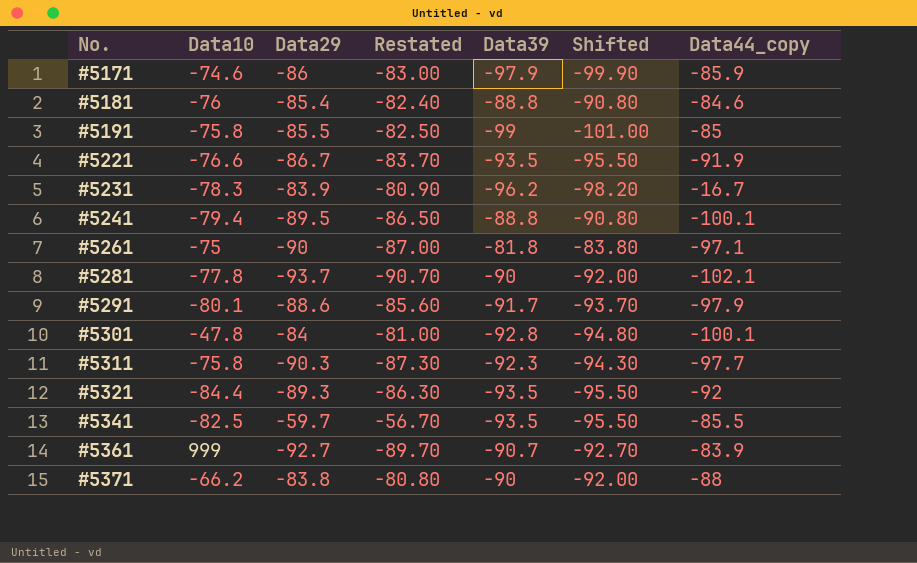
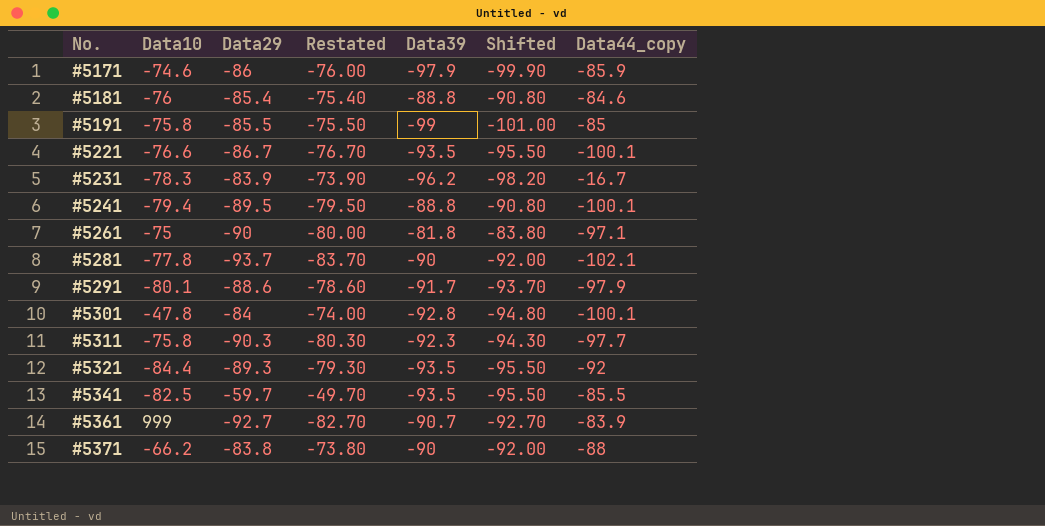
column Restated | formula: [Data29] + 3 -> [Data29] + 10
#5221 | Data44_copy: -91.9 -> -100.1

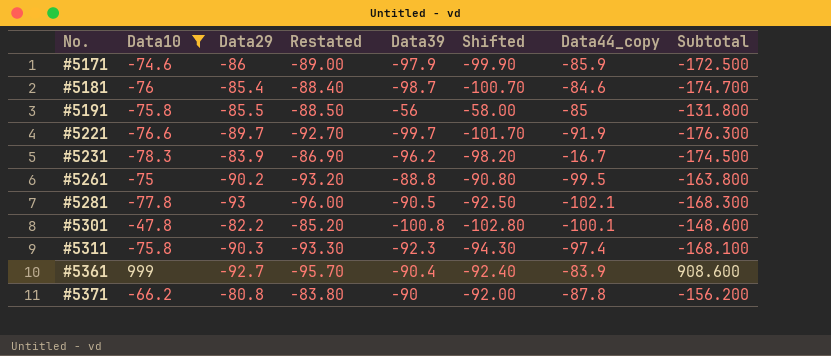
filter: none -> Data10 >= -78.3
column Restated | formula: [Data29] + 10 -> [Data29] - 3
column Subtotal | formula: none -> [Data10] + [Data39]
#5181 | Data39: -88.8 -> -98.7
#5181 | Shifted: -90.80 -> -100.70
#5191 | Data39: -99 -> -56
#5191 | Shifted: -101.00 -> -58.00
#5221 | Data29: -86.7 -> -89.7
#5221 | Data39: -93.5 -> -99.7
#5221 | Shifted: -95.50 -> -101.70
#5221 | Data44_copy: -100.1 -> -91.9
#5261 | Data29: -90 -> -90.2
#5261 | Data39: -81.8 -> -88.8
#5261 | Shifted: -83.80 -> -90.80
#5261 | Data44_copy: -97.1 -> -99.5
#5281 | Data29: -93.7 -> -93
#5281 | Data39: -90 -> -90.5
#5281 | Shifted: -92.00 -> -92.50
#5301 | Data29: -84 -> -82.2
#5301 | Data39: -92.8 -> -100.8
#5301 | Shifted: -94.80 -> -102.80
#5311 | Data44_copy: -97.7 -> -97.4
#5361 | Data39: -90.7 -> -90.4
#5361 | Shifted: -92.70 -> -92.40
#5371 | Data29: -83.8 -> -80.8
#5371 | Data44_copy: -88 -> -87.8

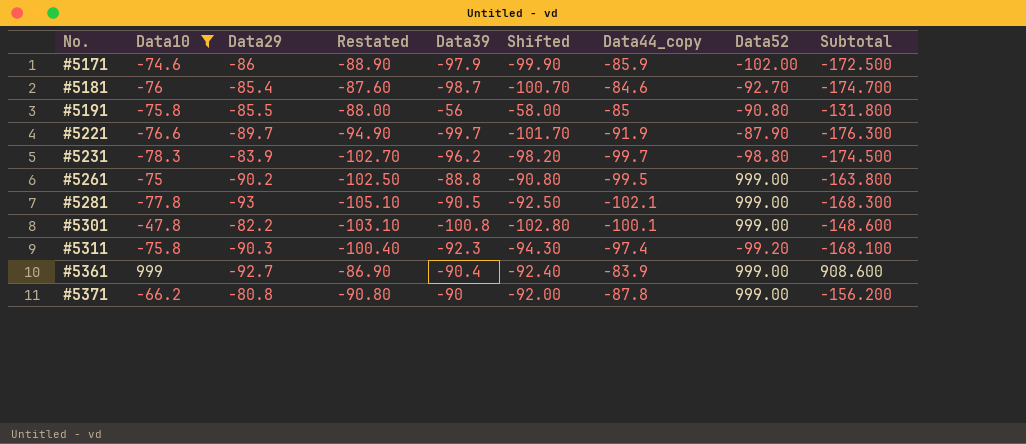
column Restated | formula: [Data29] - 3 -> [Data44_copy] - 3
column Data52 | position: none -> 8
#5231 | Data44_copy: -16.7 -> -99.7

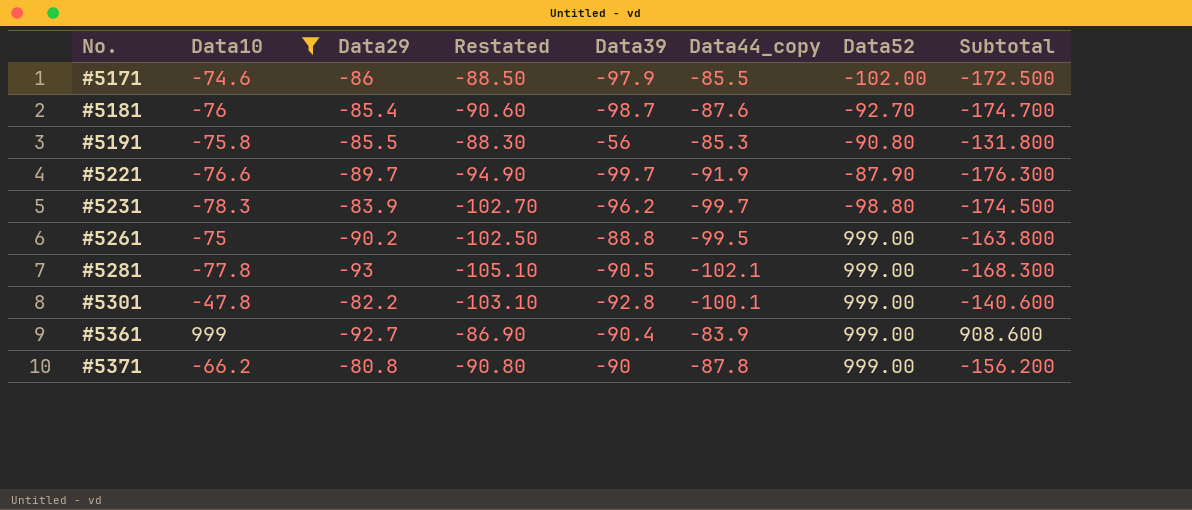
column Shifted | formula: [Data39] - 2 -> none
row #5311: -75.8 | -90.3 | -100.40 | -92.3 | -94.30 | -97.4 | -99.20 | -168.100 -> none
#5171 | Restated: -88.90 -> -88.50
#5171 | Data44_copy: -85.9 -> -85.5
#5181 | Restated: -87.60 -> -90.60
#5181 | Data44_copy: -84.6 -> -87.6
#5191 | Restated: -88.00 -> -88.30
#5191 | Data44_copy: -85 -> -85.3
#5301 | Data39: -100.8 -> -92.8
#5301 | Subtotal: -148.600 -> -140.600

